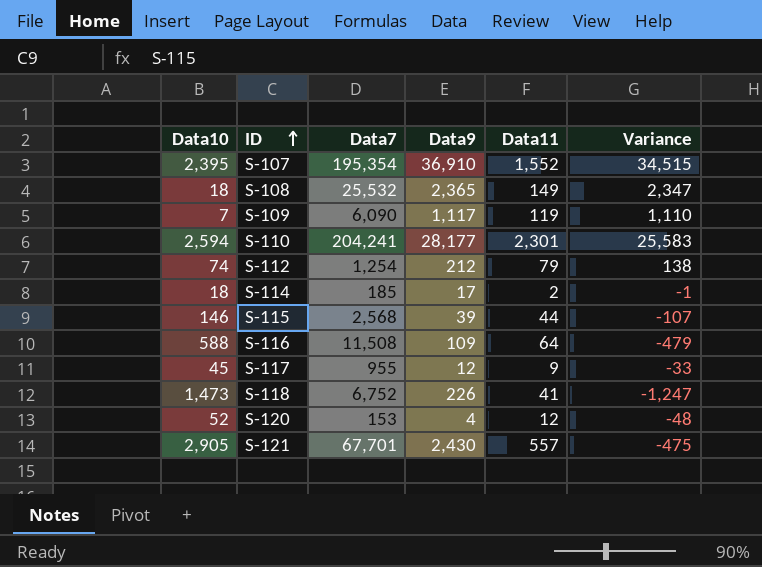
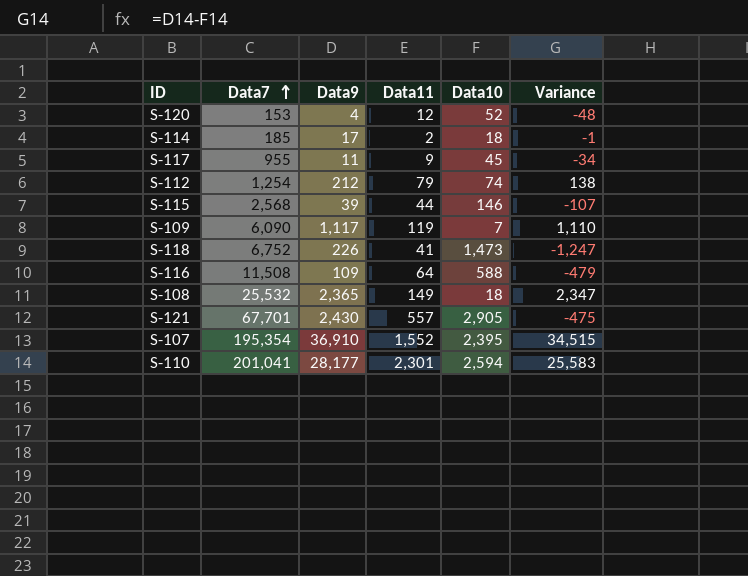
row order: ID ascending -> Data7 ascending
column Data10 | position: 1 -> 5
S-117 | Data9: 12 -> 11
S-117 | Variance: -33 -> -34
S-110 | Data7: 204,241 -> 201,041

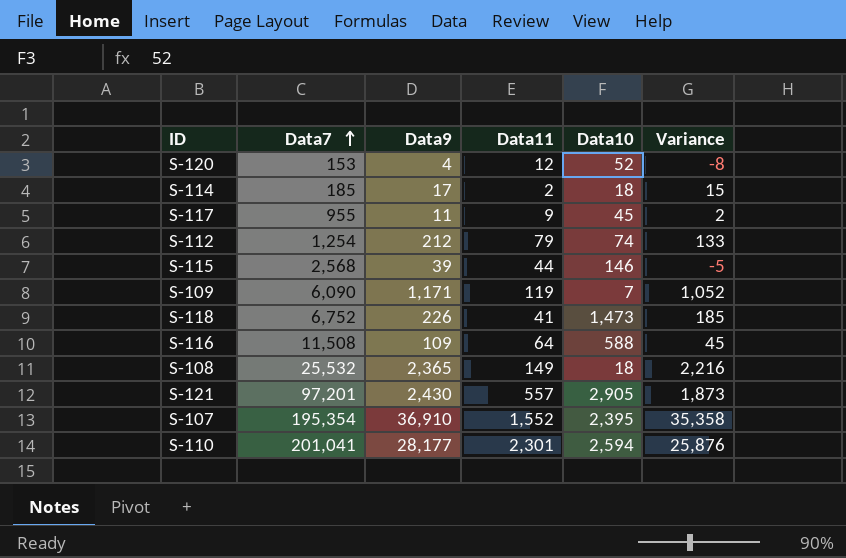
column Variance | formula: [Data9] - [Data10] -> [Data9] - [Data11]
S-109 | Data9: 1,117 -> 1,171
S-121 | Data7: 67,701 -> 97,201

